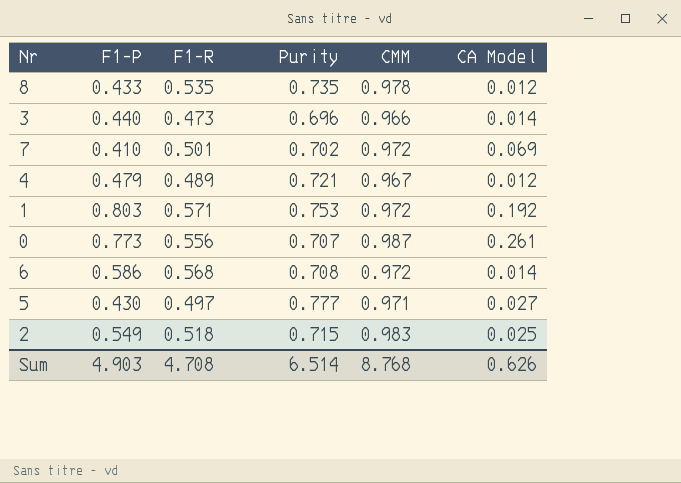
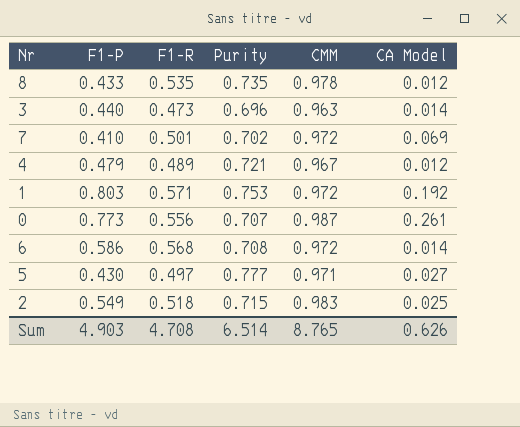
3 | CMM: 0.966 -> 0.963
Sum | CMM: 8.768 -> 8.765

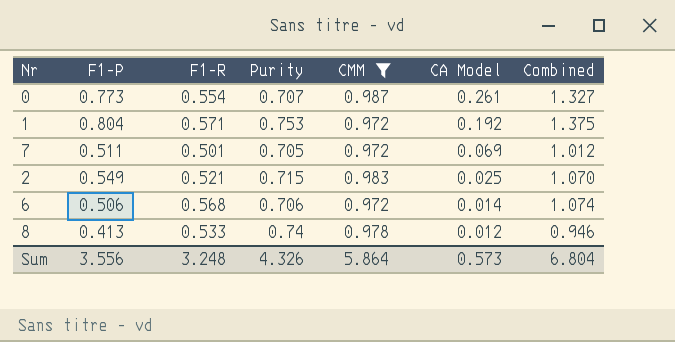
filter: none -> CMM >= 0.972
row order: none -> CA Model descending
column Combined | formula: none -> [F1-P] + [F1-R]
0 | F1-R: 0.556 -> 0.554
1 | F1-P: 0.803 -> 0.804
7 | F1-P: 0.410 -> 0.511
7 | Purity: 0.702 -> 0.705
2 | F1-R: 0.518 -> 0.521
6 | F1-P: 0.586 -> 0.506
6 | Purity: 0.708 -> 0.706
8 | F1-P: 0.433 -> 0.413
8 | F1-R: 0.535 -> 0.533
8 | Purity: 0.735 -> 0.74
Sum | F1-P: 4.903 -> 3.556
Sum | F1-R: 4.708 -> 3.248
Sum | Purity: 6.514 -> 4.326
Sum | CMM: 8.765 -> 5.864
Sum | CA Model: 0.626 -> 0.573

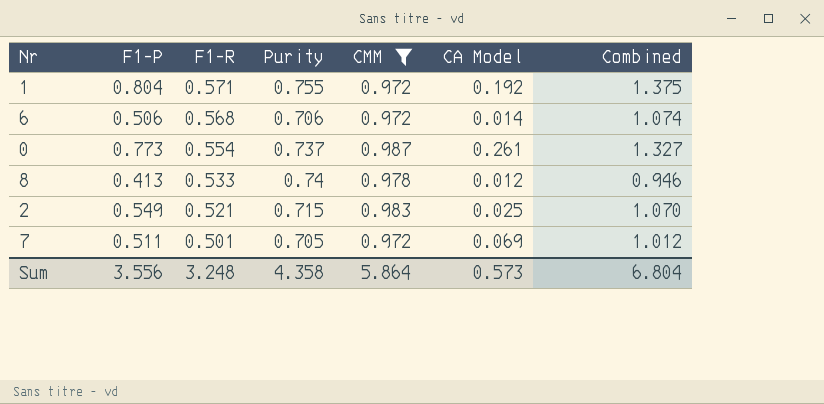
row order: CA Model descending -> F1-R descending
1 | Purity: 0.753 -> 0.755
0 | Purity: 0.707 -> 0.737
Sum | Purity: 4.326 -> 4.358

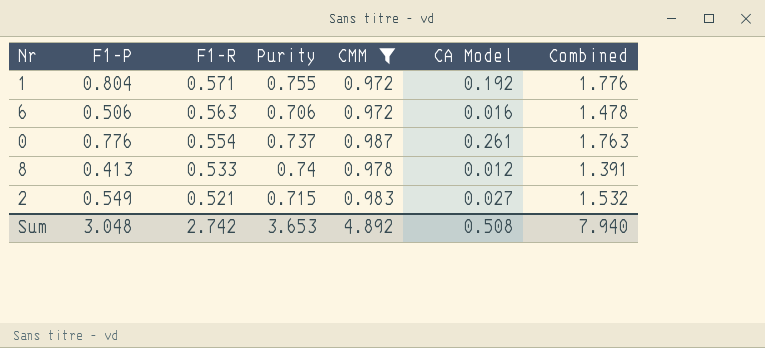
column Combined | formula: [F1-P] + [F1-R] -> [F1-P] + [CMM]
row 7: 0.511 | 0.501 | 0.705 | 0.972 | 0.069 | 1.012 -> none
6 | F1-R: 0.568 -> 0.563
6 | CA Model: 0.014 -> 0.016
0 | F1-P: 0.773 -> 0.776
2 | CA Model: 0.025 -> 0.027
Sum | F1-P: 3.556 -> 3.048
Sum | F1-R: 3.248 -> 2.742
Sum | Purity: 4.358 -> 3.653
Sum | CMM: 5.864 -> 4.892
Sum | CA Model: 0.573 -> 0.508
Sum | Combined: 6.804 -> 7.940

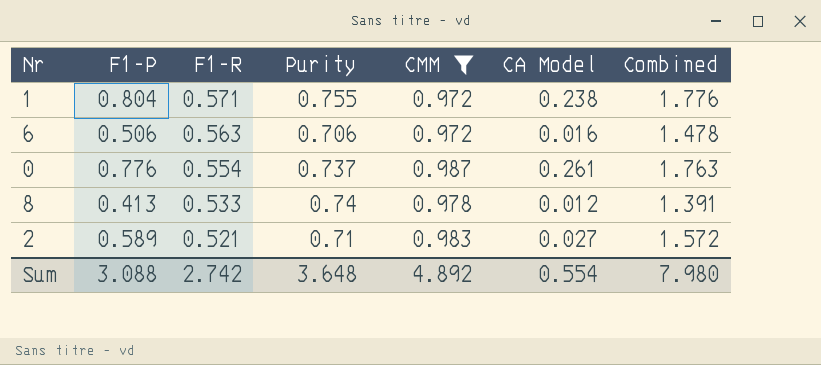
1 | CA Model: 0.192 -> 0.238
2 | F1-P: 0.549 -> 0.589
2 | Purity: 0.715 -> 0.71
2 | Combined: 1.532 -> 1.572
Sum | F1-P: 3.048 -> 3.088
Sum | Purity: 3.653 -> 3.648
Sum | CA Model: 0.508 -> 0.554
Sum | Combined: 7.940 -> 7.980

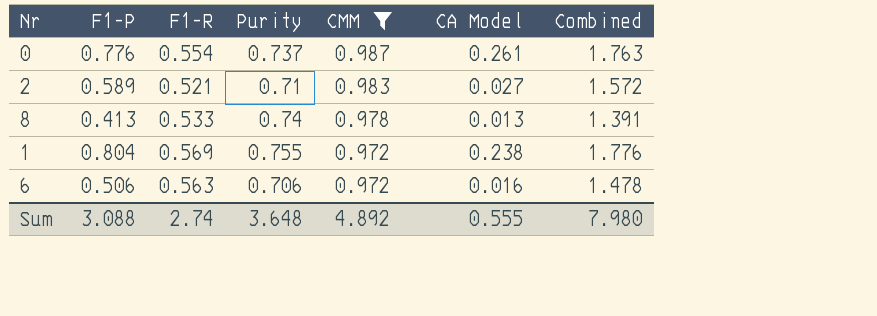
row order: F1-R descending -> CMM descending
8 | CA Model: 0.012 -> 0.013
1 | F1-R: 0.571 -> 0.569
Sum | F1-R: 2.742 -> 2.74
Sum | CA Model: 0.554 -> 0.555

